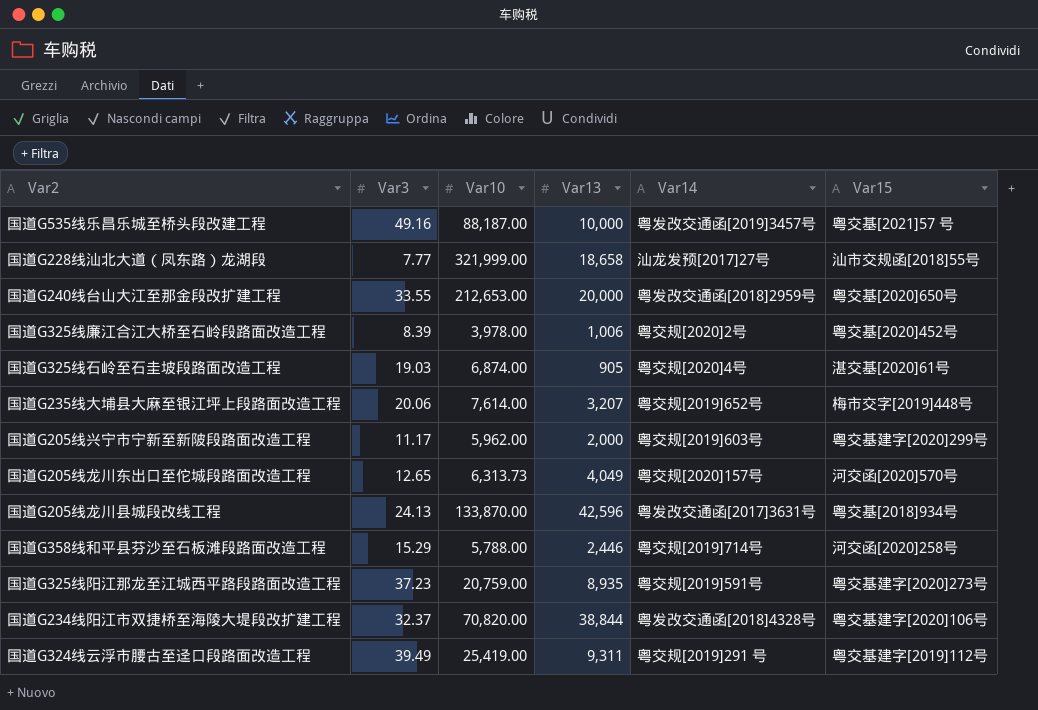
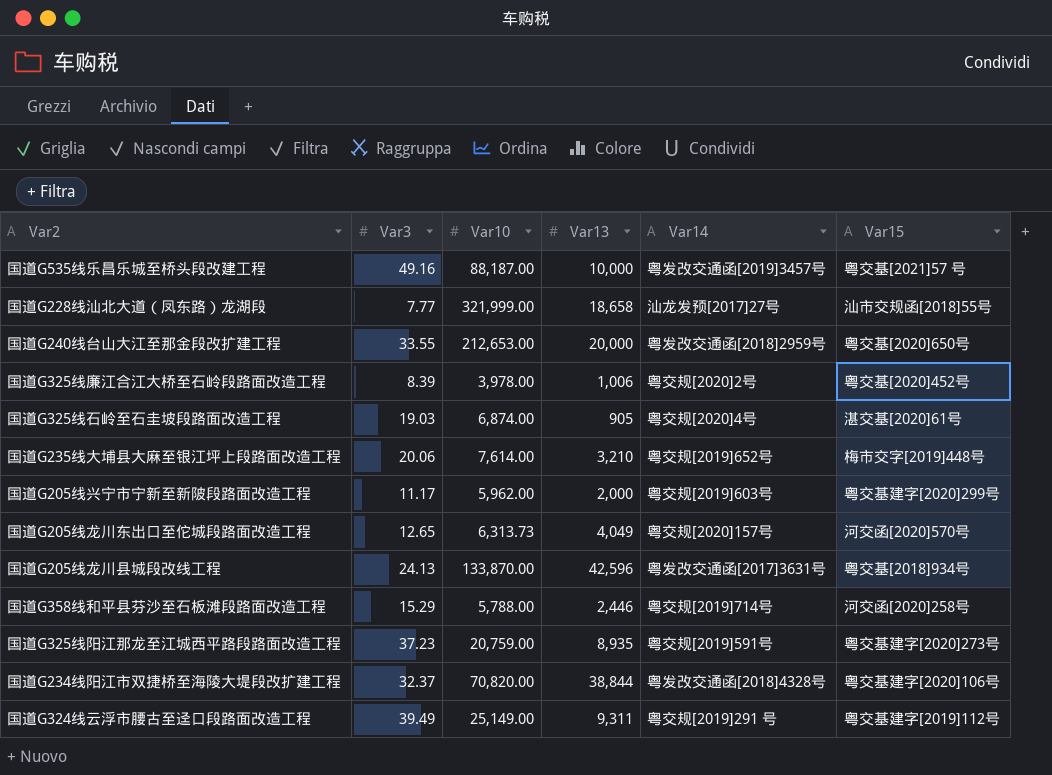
国道G235线大埔县大麻至银江坪上段路面改造工程 | Var13: 3,207 -> 3,210
国道G324线云浮市腰古至迳口段路面改造工程 | Var10: 25,419.00 -> 25,149.00

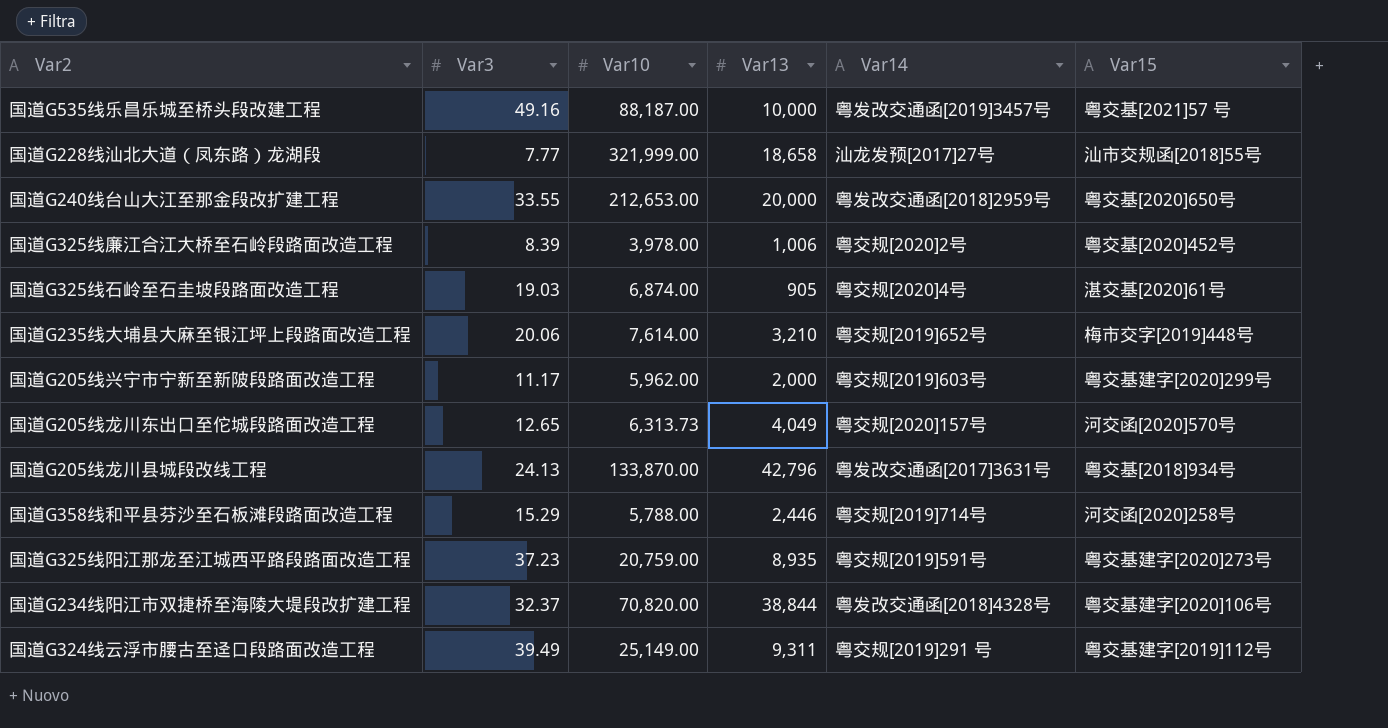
国道G205线龙川县城段改线工程 | Var13: 42,596 -> 42,796

